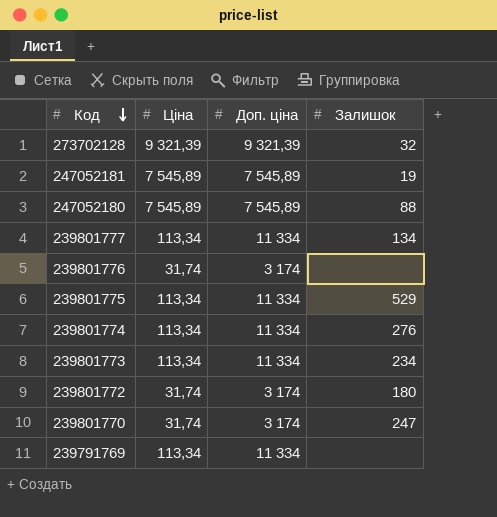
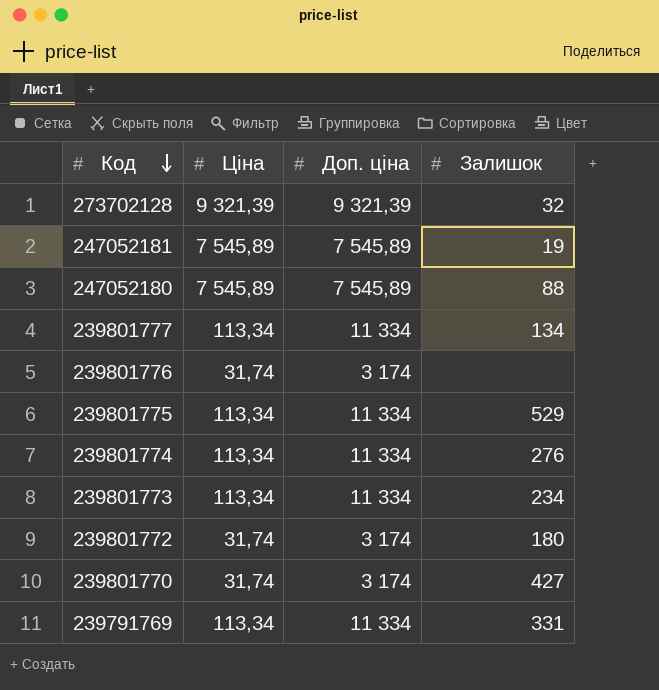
239801770 | Залишок: 247 -> 427
239791769 | Залишок: none -> 331

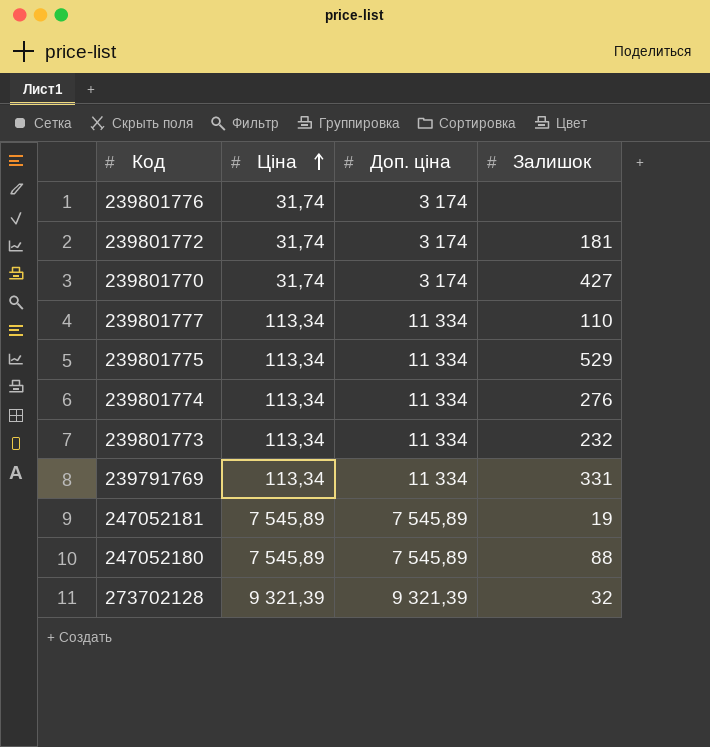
row order: Код descending -> Ціна ascending
239801772 | Залишок: 180 -> 181
239801777 | Залишок: 134 -> 110
239801773 | Залишок: 234 -> 232

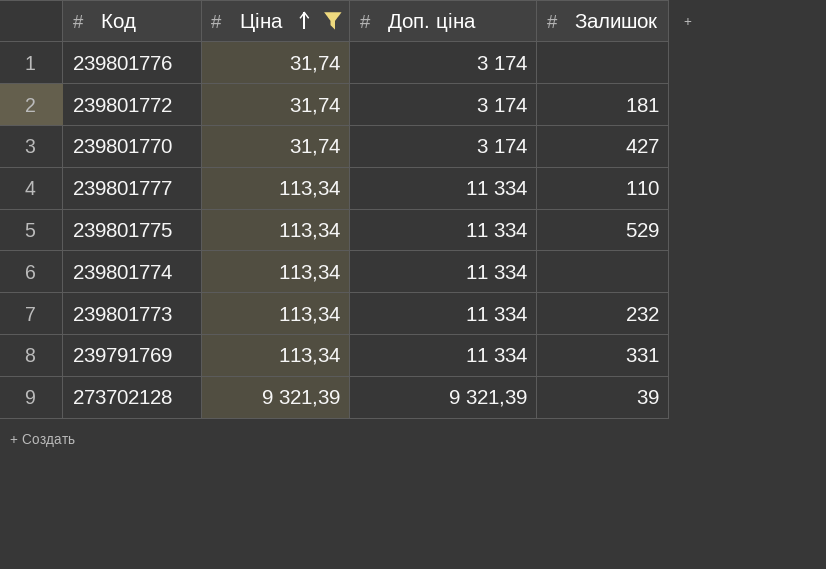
filter: none -> Ціна != 7 545,89
239801774 | Залишок: 276 -> none
273702128 | Залишок: 32 -> 39

